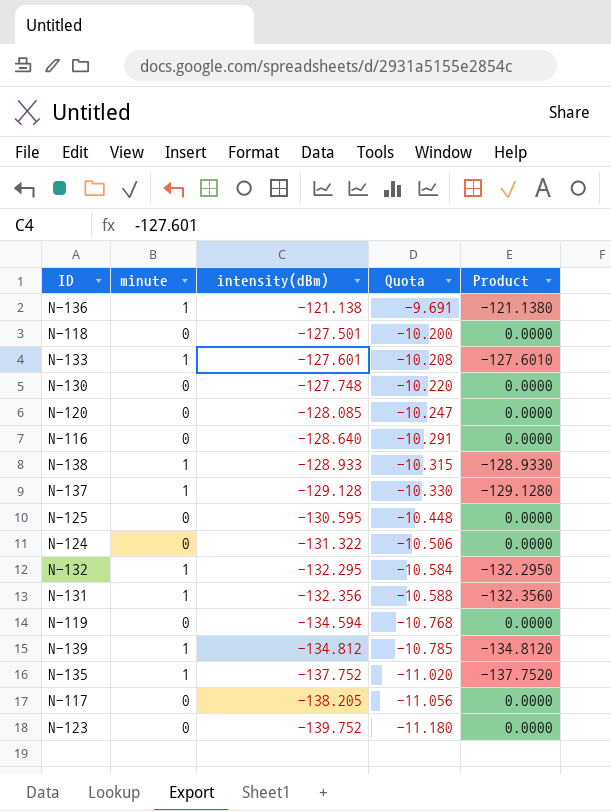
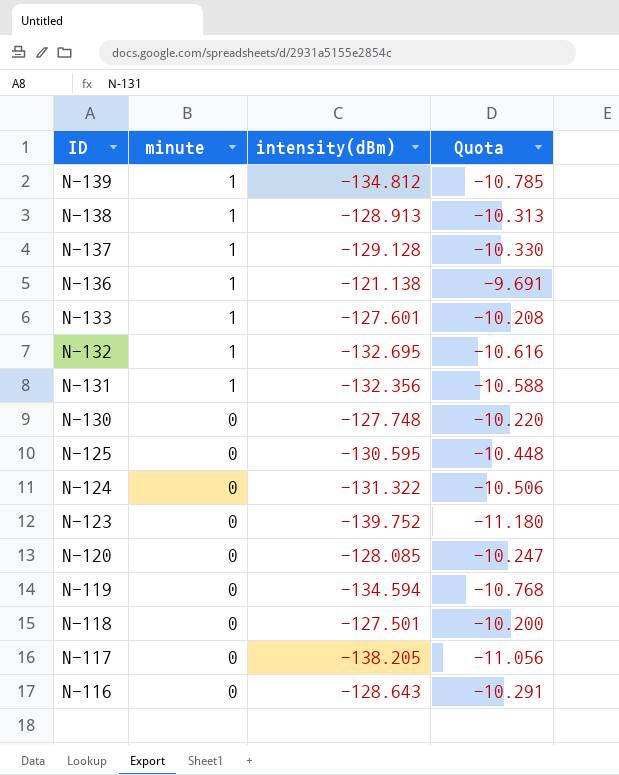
row order: intensity(dBm) descending -> ID descending
column Product | formula: [minute] * [intensity(dBm)] -> none
row N-135: 1 | -137.752 | -11.020 | -137.7520 -> none
N-138 | intensity(dBm): -128.933 -> -128.913
N-138 | Quota: -10.315 -> -10.313
N-132 | intensity(dBm): -132.295 -> -132.695
N-132 | Quota: -10.584 -> -10.616
N-116 | intensity(dBm): -128.640 -> -128.643

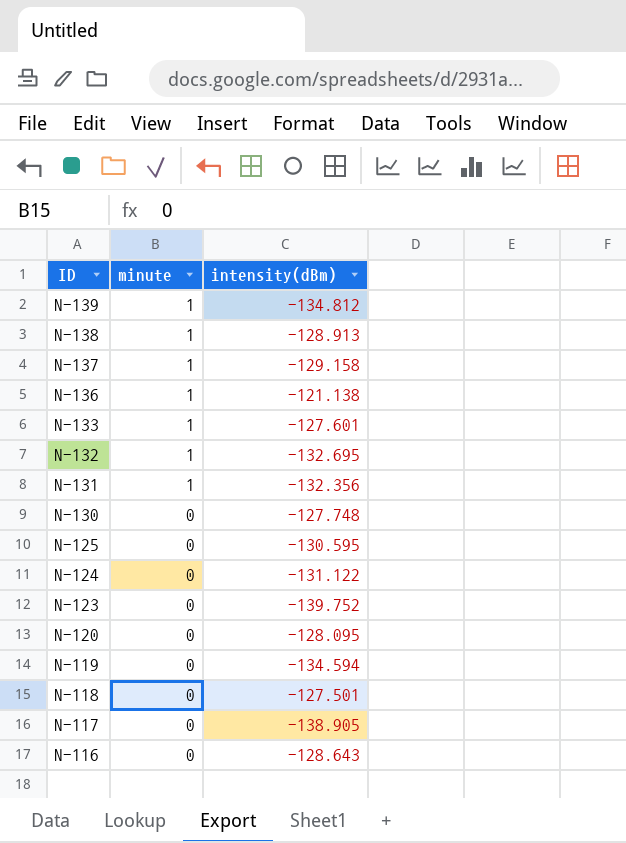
column Quota | formula: [intensity(dBm)] * 0.08 -> none
N-137 | intensity(dBm): -129.128 -> -129.158
N-124 | intensity(dBm): -131.322 -> -131.122
N-120 | intensity(dBm): -128.085 -> -128.095
N-117 | intensity(dBm): -138.205 -> -138.905

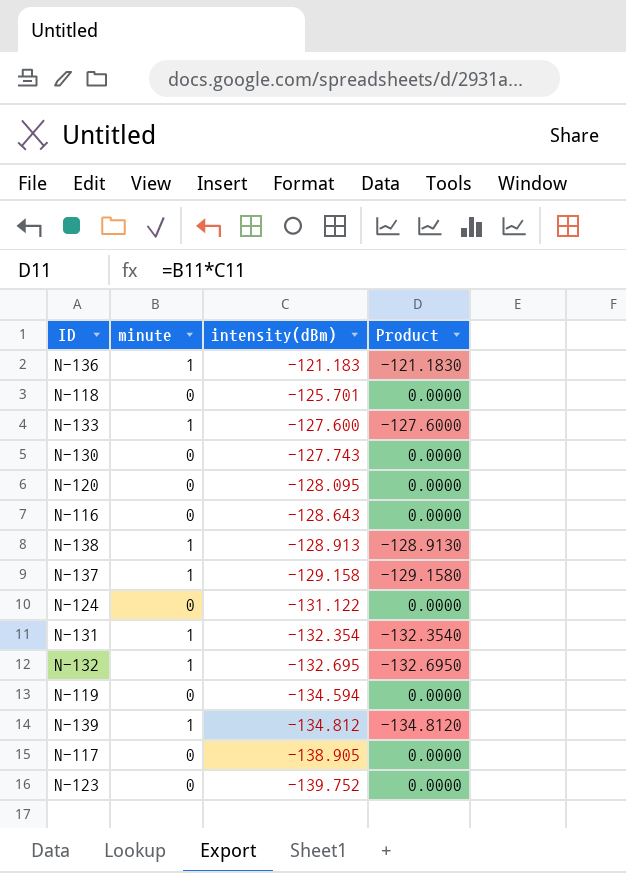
row order: ID descending -> intensity(dBm) descending
column Product | formula: none -> [minute] * [intensity(dBm)]
row N-125: 0 | -130.595 -> none
N-136 | intensity(dBm): -121.138 -> -121.183
N-118 | intensity(dBm): -127.501 -> -125.701
N-133 | intensity(dBm): -127.601 -> -127.600
N-130 | intensity(dBm): -127.748 -> -127.743
N-131 | intensity(dBm): -132.356 -> -132.354

